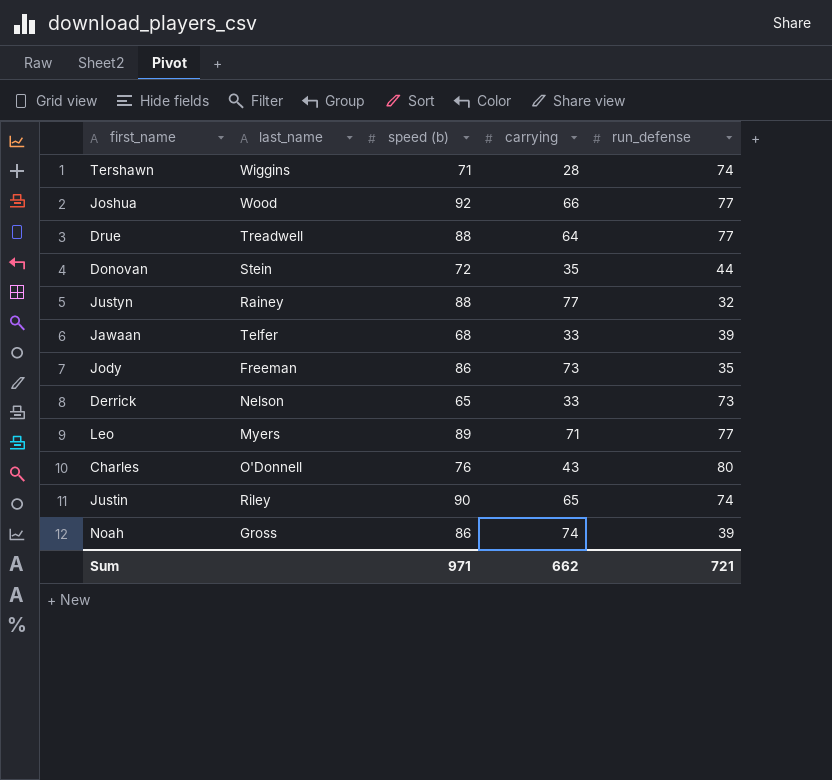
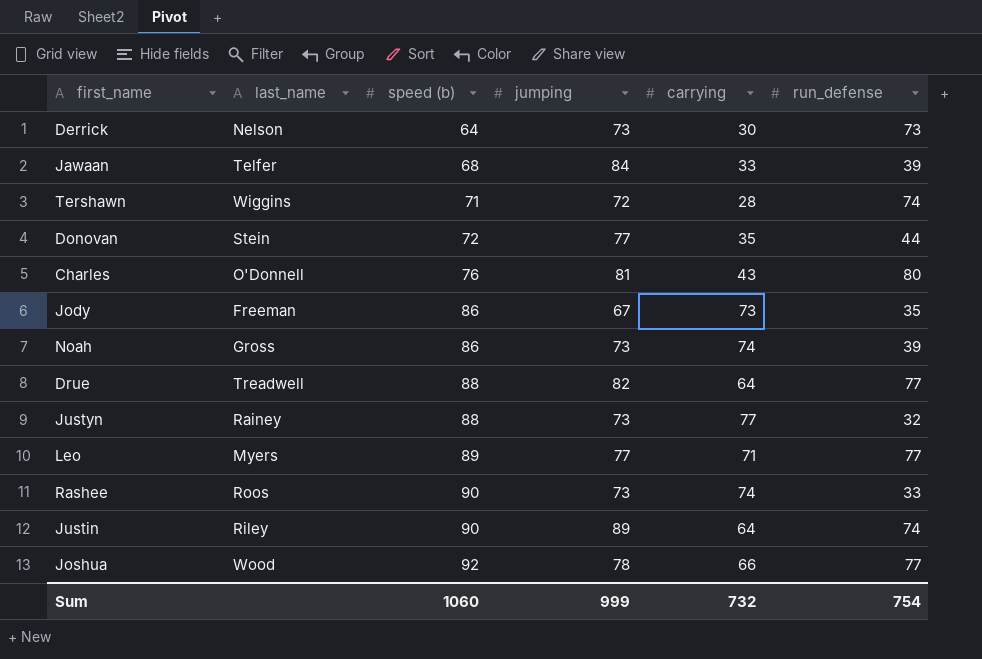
row order: none -> speed (b) ascending
column jumping | position: none -> 4
Derrick | speed (b): 65 -> 64
Derrick | carrying: 33 -> 30
row Rashee: none -> Roos | 90 | 73 | 74 | 33
Justin | carrying: 65 -> 64
Sum | speed (b): 971 -> 1060
Sum | carrying: 662 -> 732
Sum | run_defense: 721 -> 754

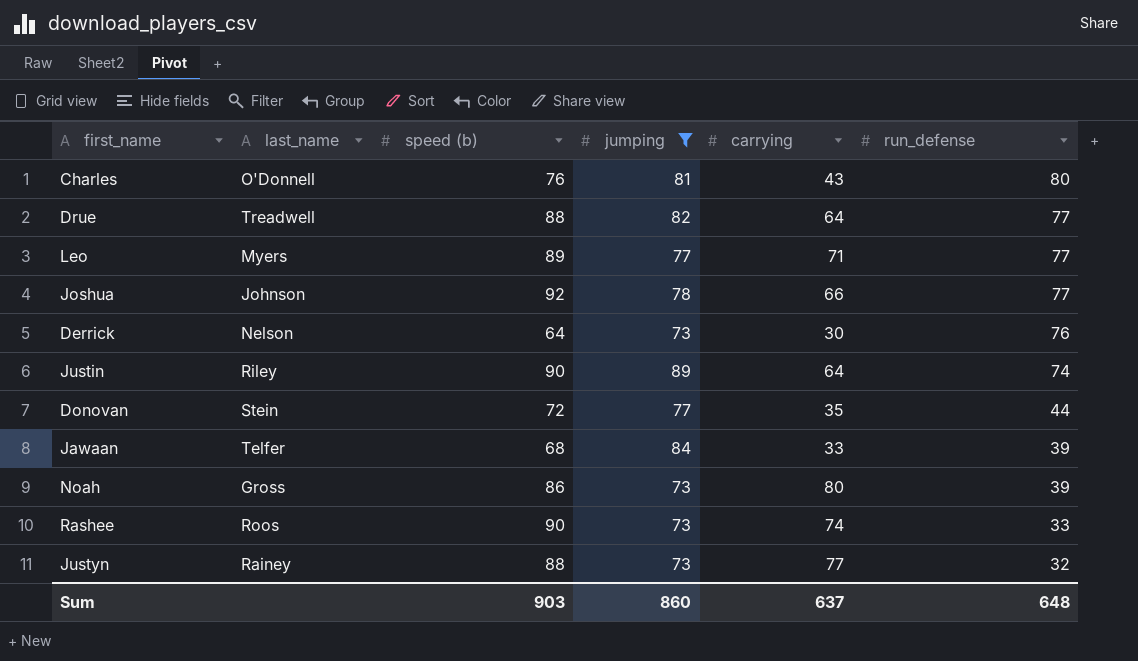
filter: none -> jumping >= 73
row order: speed (b) ascending -> run_defense descending
Joshua | last_name: Wood -> Johnson
Derrick | run_defense: 73 -> 76
Noah | carrying: 74 -> 80
Sum | speed (b): 1060 -> 903
Sum | jumping: 999 -> 860
Sum | carrying: 732 -> 637
Sum | run_defense: 754 -> 648

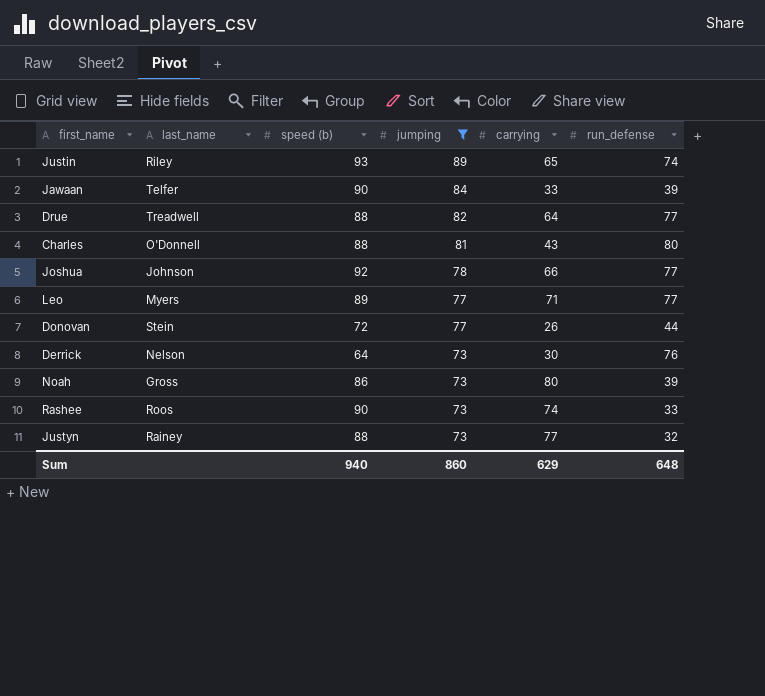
row order: run_defense descending -> jumping descending
Justin | speed (b): 90 -> 93
Justin | carrying: 64 -> 65
Jawaan | speed (b): 68 -> 90
Charles | speed (b): 76 -> 88
Donovan | carrying: 35 -> 26
Sum | speed (b): 903 -> 940
Sum | carrying: 637 -> 629

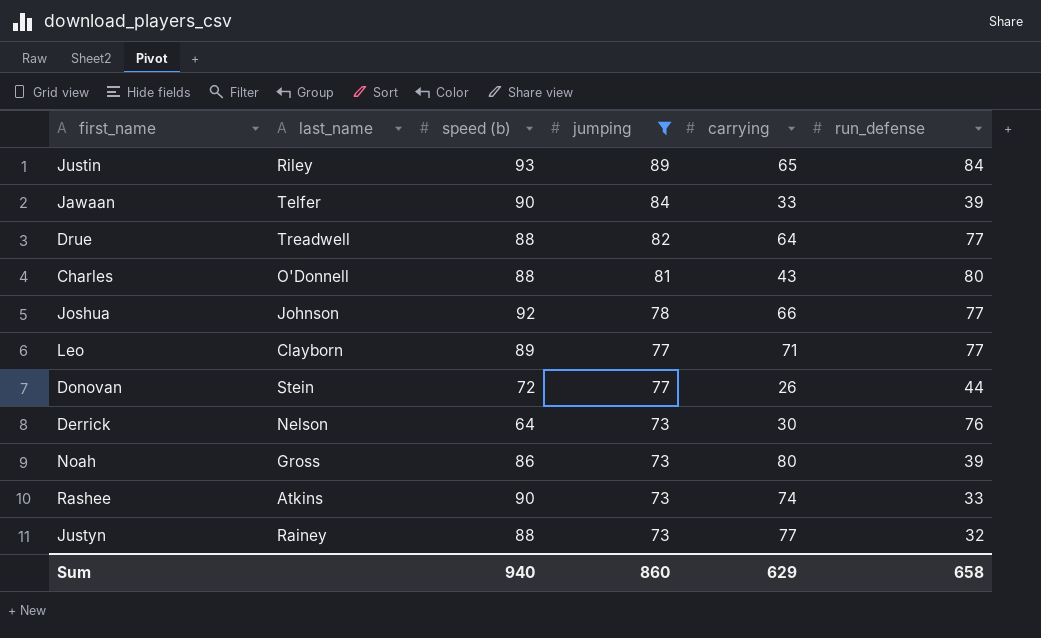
Justin | run_defense: 74 -> 84
Leo | last_name: Myers -> Clayborn
Rashee | last_name: Roos -> Atkins
Sum | run_defense: 648 -> 658

